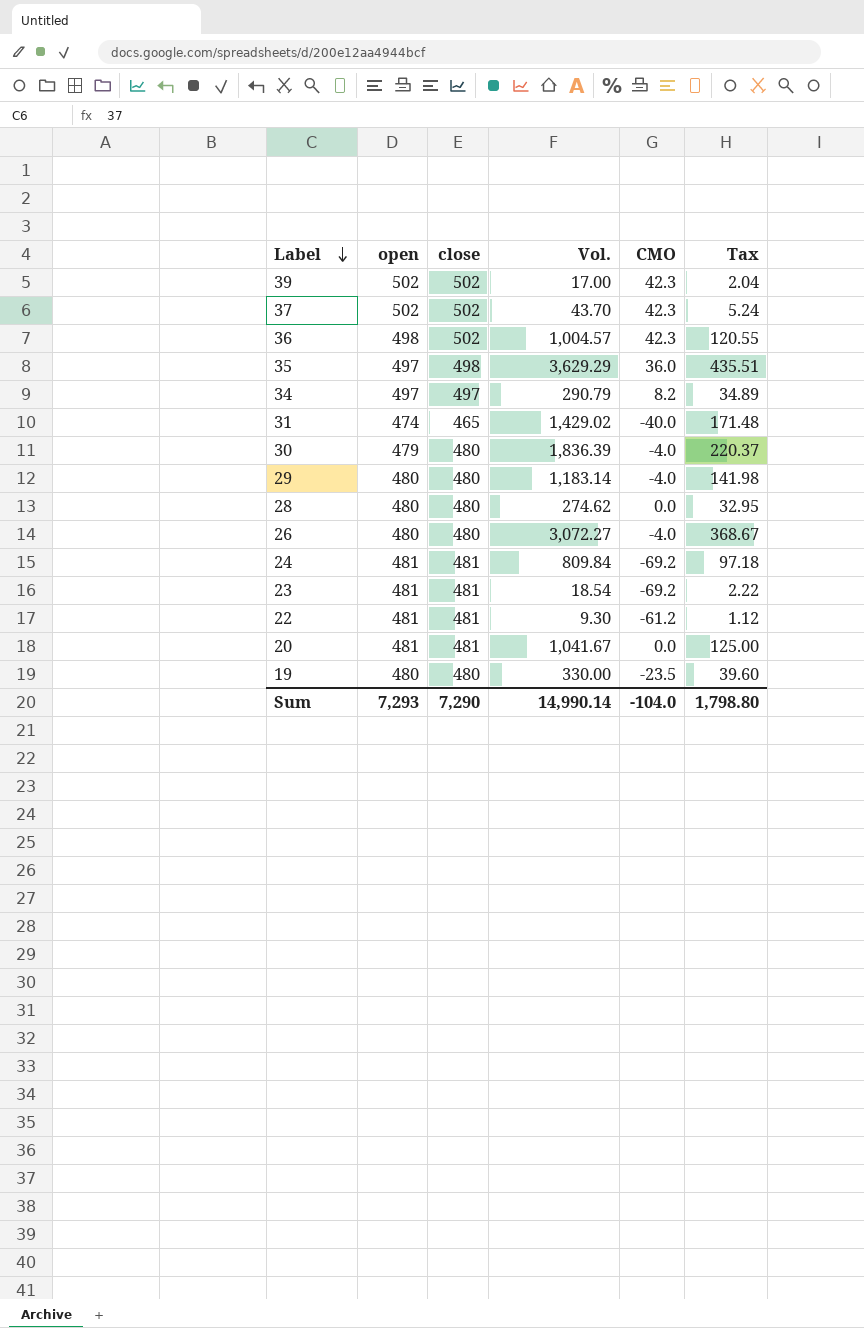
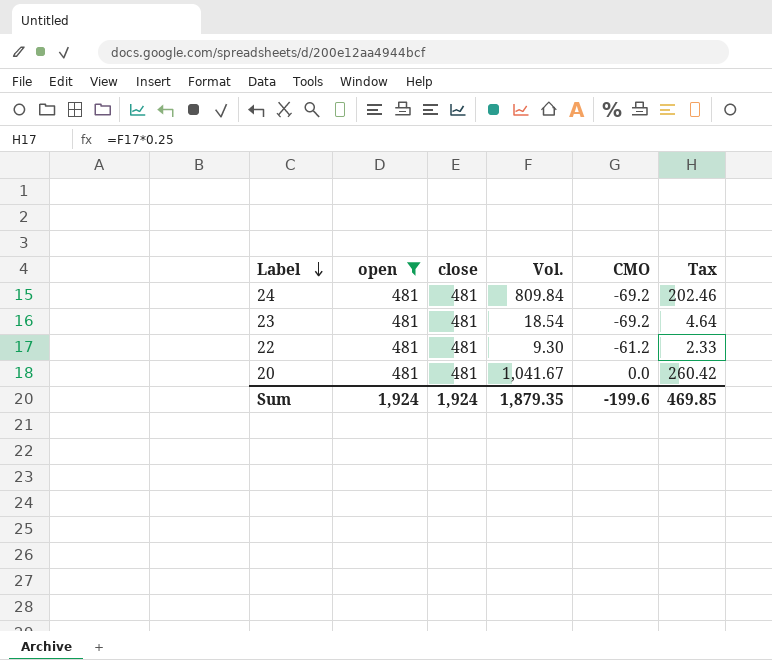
filter: none -> open = 481
column Tax | formula: [Vol.] * 0.12 -> [Vol.] * 0.25
Sum | open: 7,293 -> 1,924
Sum | close: 7,290 -> 1,924
Sum | Vol.: 14,990.14 -> 1,879.35
Sum | CMO: -104.0 -> -199.6
Sum | Tax: 1,798.80 -> 469.85

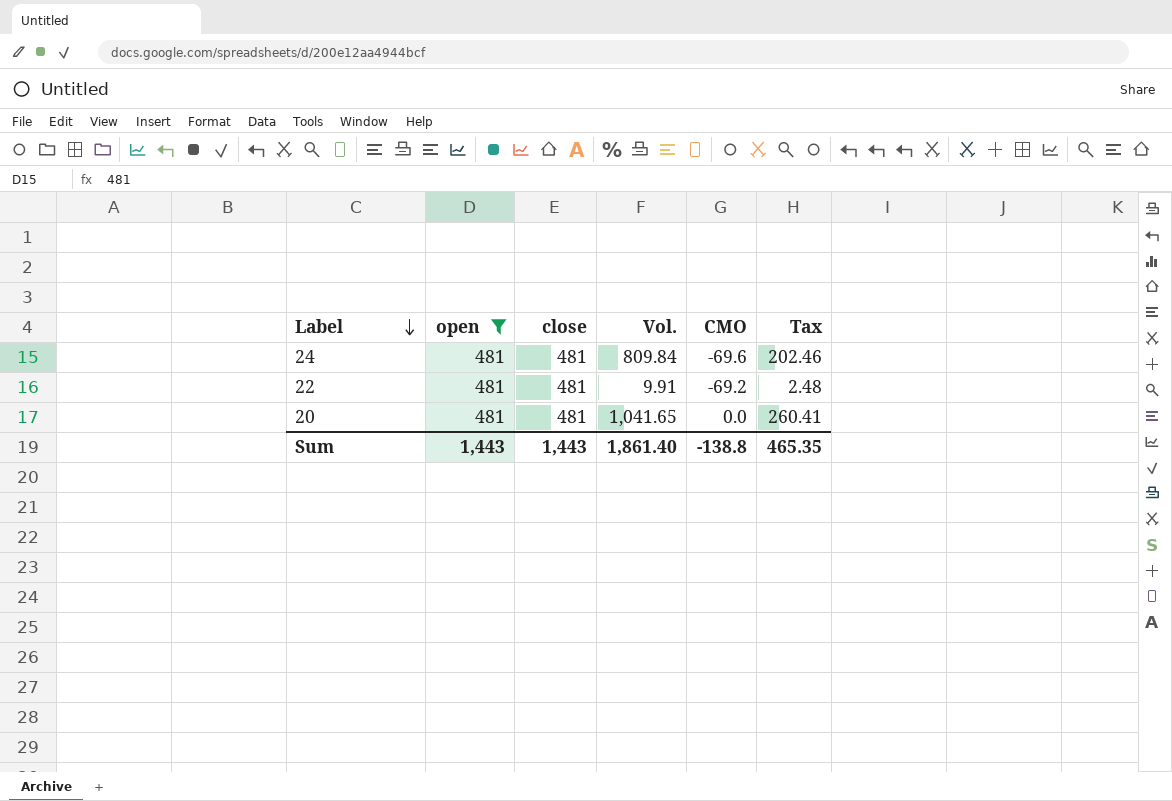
row 23: 481 | 481 | 18.54 | -69.2 | 4.64 -> none
24 | CMO: -69.2 -> -69.6
22 | Vol.: 9.30 -> 9.91
22 | CMO: -61.2 -> -69.2
22 | Tax: 2.33 -> 2.48
20 | Vol.: 1,041.67 -> 1,041.65
20 | Tax: 260.42 -> 260.41
Sum | open: 1,924 -> 1,443
Sum | close: 1,924 -> 1,443
Sum | Vol.: 1,879.35 -> 1,861.40
Sum | CMO: -199.6 -> -138.8
Sum | Tax: 469.85 -> 465.35

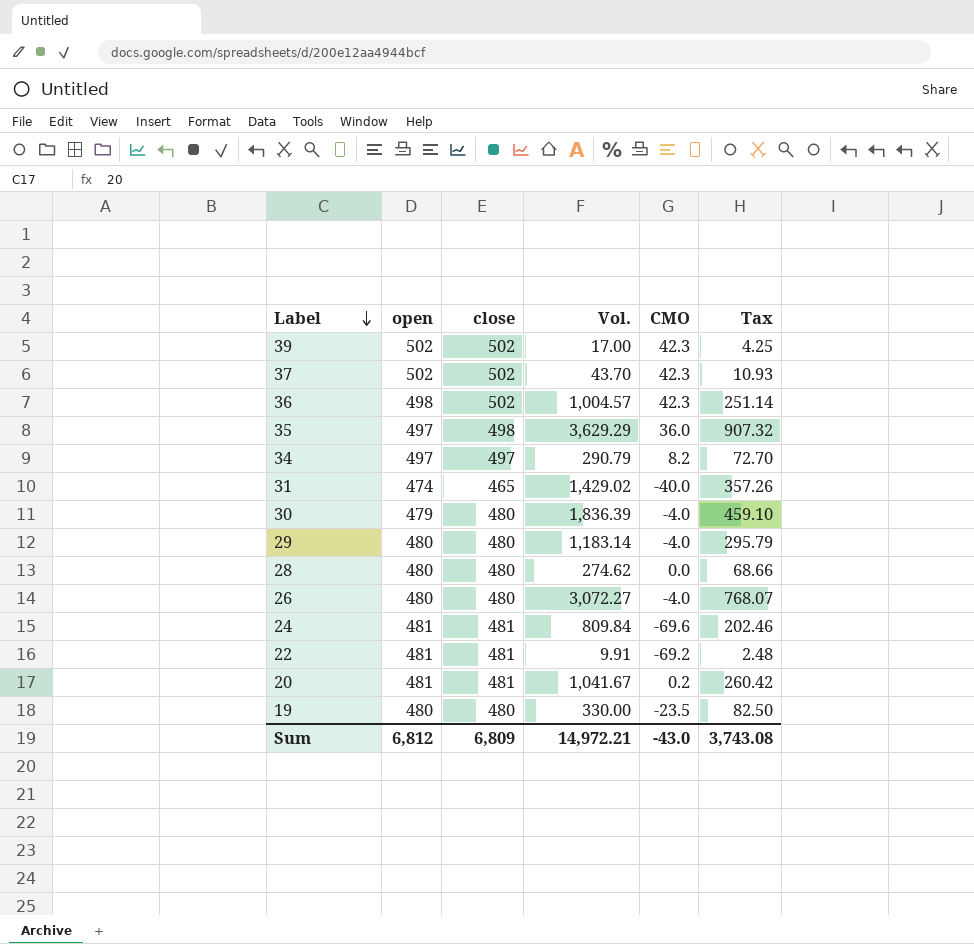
filter: open = 481 -> none
20 | Vol.: 1,041.65 -> 1,041.67
20 | CMO: 0.0 -> 0.2
20 | Tax: 260.41 -> 260.42
Sum | open: 1,443 -> 6,812
Sum | close: 1,443 -> 6,809
Sum | Vol.: 1,861.40 -> 14,972.21
Sum | CMO: -138.8 -> -43.0
Sum | Tax: 465.35 -> 3,743.08

